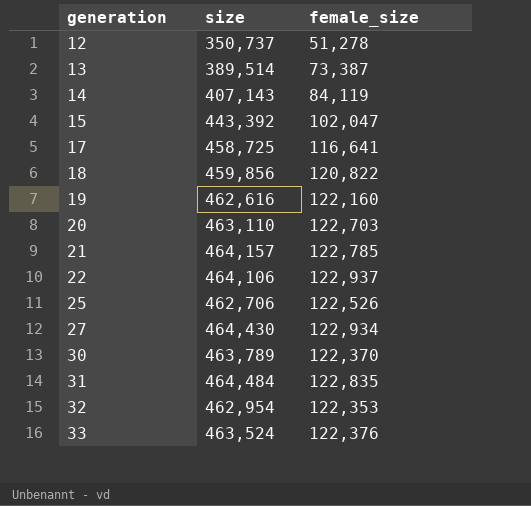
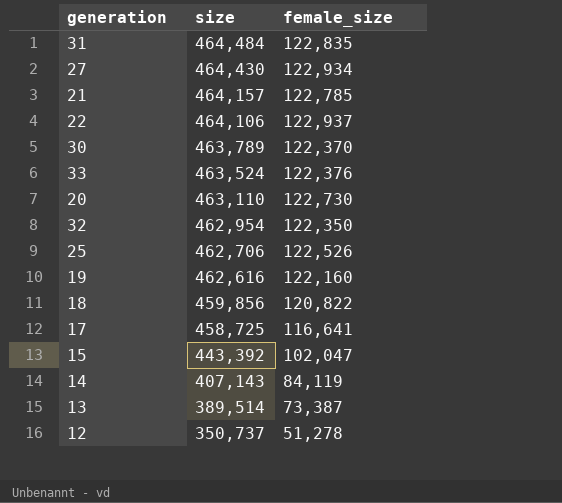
row order: generation ascending -> size descending
20 | female_size: 122,703 -> 122,730
32 | female_size: 122,353 -> 122,350

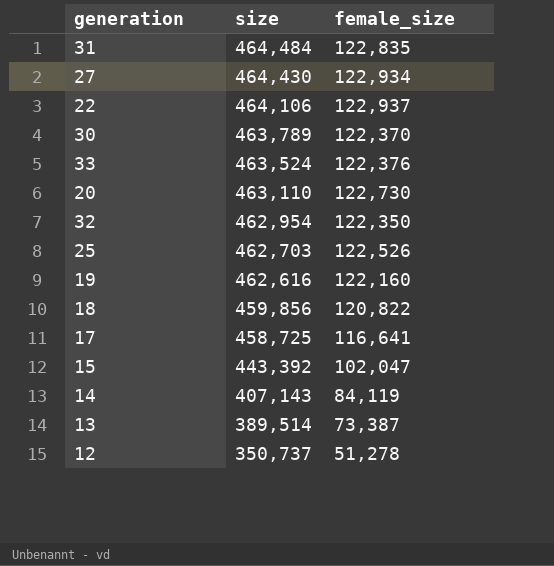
row 21: 464,157 | 122,785 -> none
25 | size: 462,706 -> 462,703

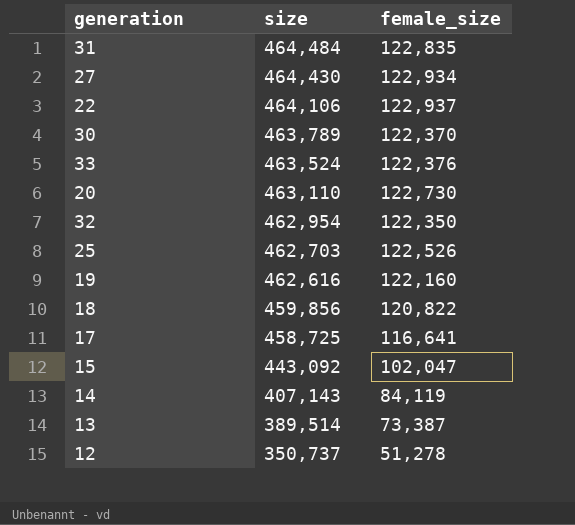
15 | size: 443,392 -> 443,092

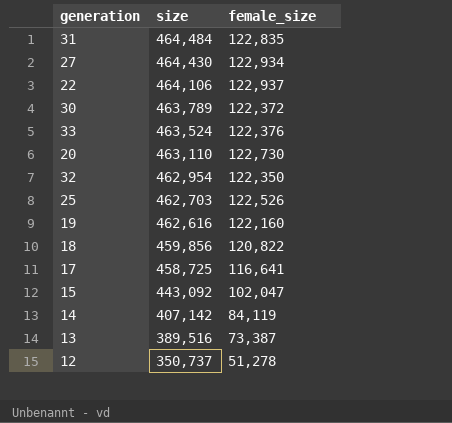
30 | female_size: 122,370 -> 122,372
14 | size: 407,143 -> 407,142
13 | size: 389,514 -> 389,516

